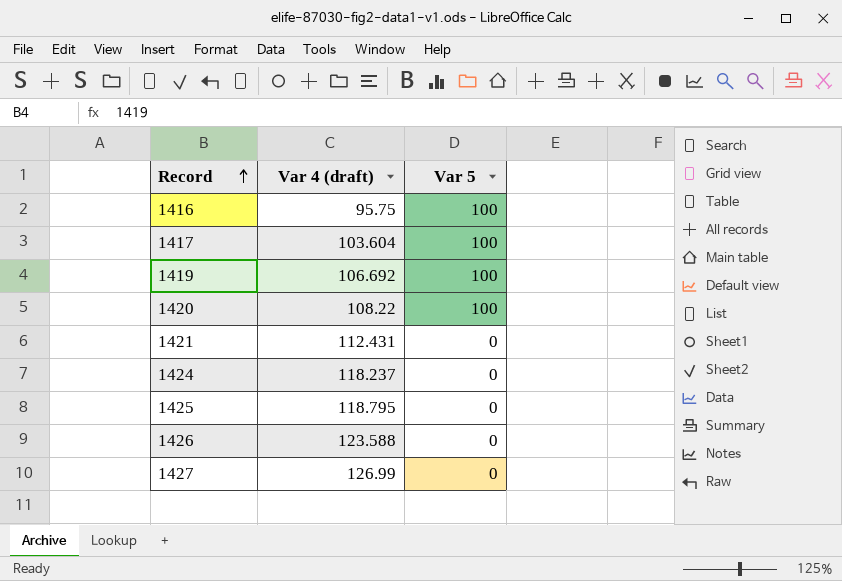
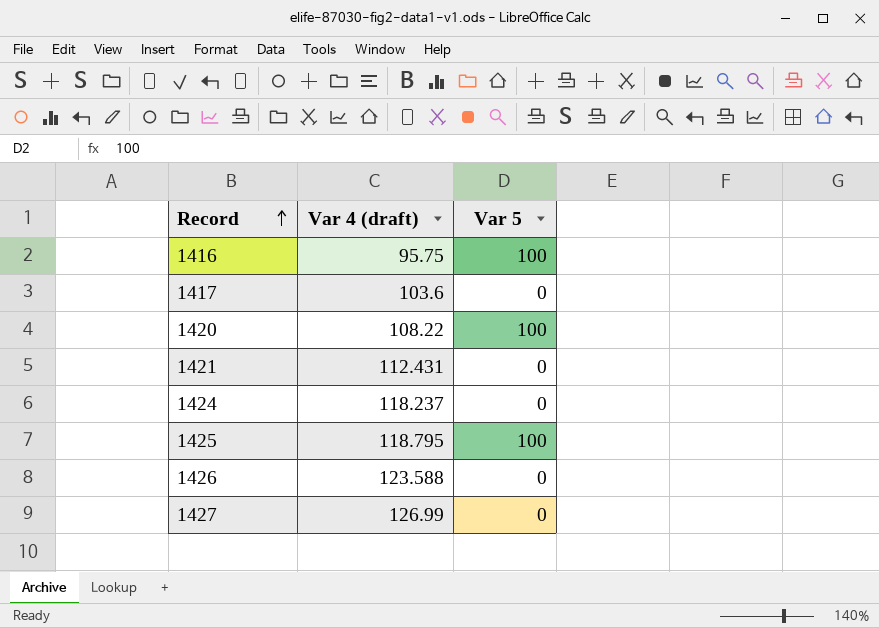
row 1419: 106.692 | 100 -> none
1417 | Var 4 (draft): 103.604 -> 103.6
1417 | Var 5: 100 -> 0
1425 | Var 5: 0 -> 100

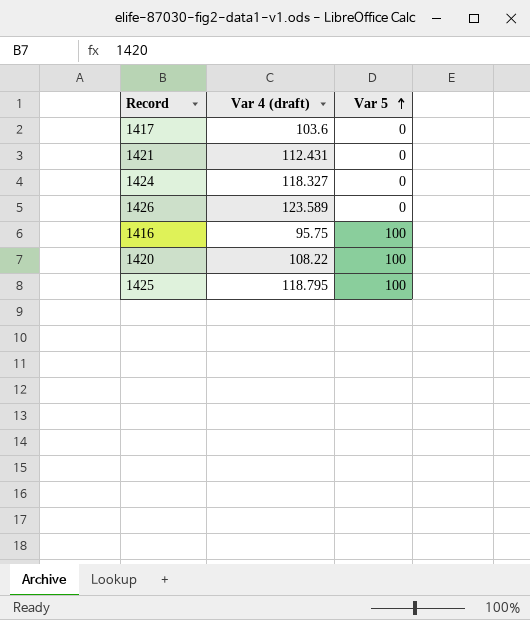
row order: Record ascending -> Var 5 ascending
row 1427: 126.99 | 0 -> none
1424 | Var 4 (draft): 118.237 -> 118.327
1426 | Var 4 (draft): 123.588 -> 123.589

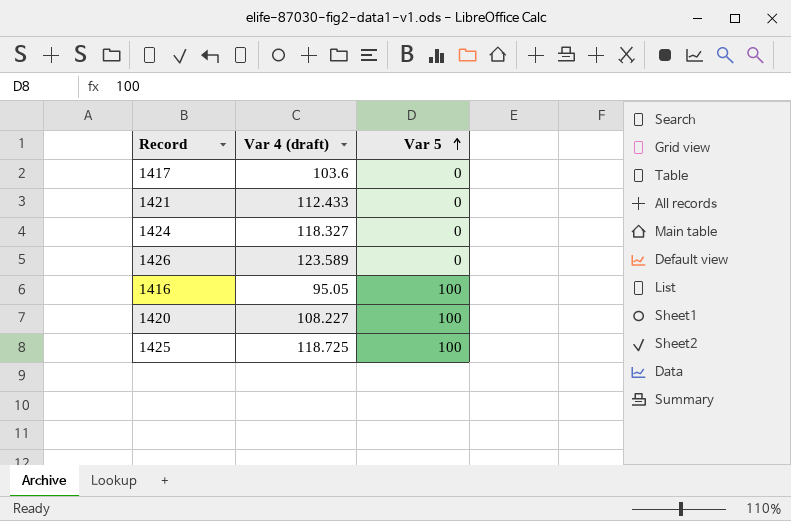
1421 | Var 4 (draft): 112.431 -> 112.433
1416 | Var 4 (draft): 95.75 -> 95.05
1420 | Var 4 (draft): 108.22 -> 108.227
1425 | Var 4 (draft): 118.795 -> 118.725

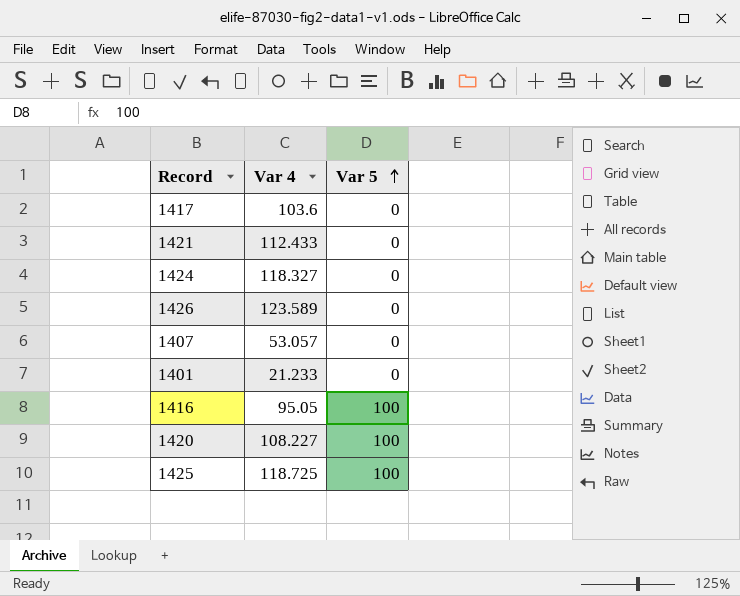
column name: Var 4 (draft) -> Var 4
row 1407: none -> 53.057 | 0
row 1401: none -> 21.233 | 0

